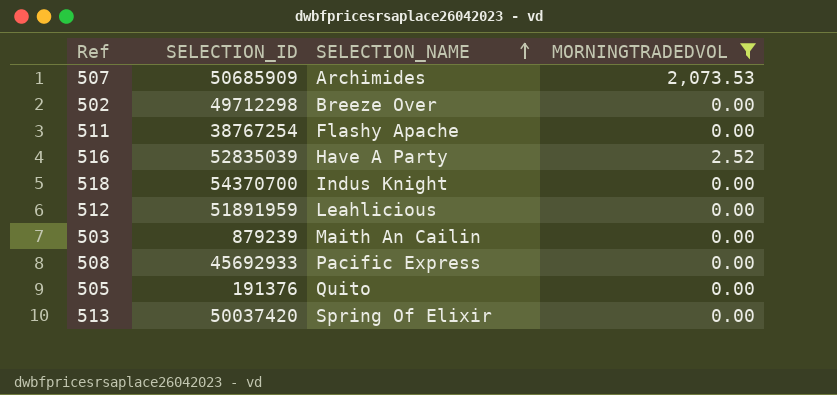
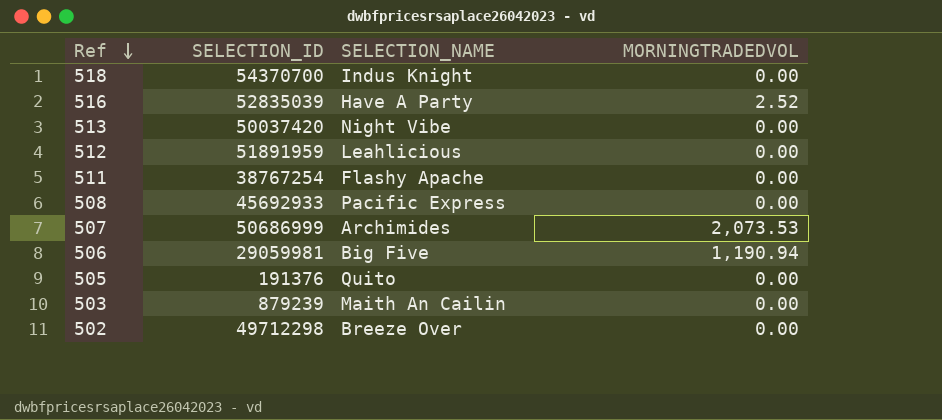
filter: MORNINGTRADEDVOL != 1,190.94 -> none
row order: SELECTION_NAME ascending -> Ref descending
513 | SELECTION_NAME: Spring Of Elixir -> Night Vibe
507 | SELECTION_ID: 50685909 -> 50686999

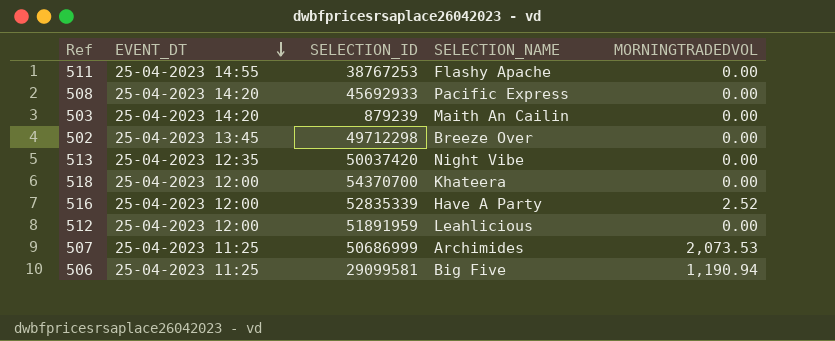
row order: Ref descending -> EVENT_DT descending
column EVENT_DT | position: none -> 2
row 505: 191376 | Quito | 0.00 -> none
511 | SELECTION_ID: 38767254 -> 38767253
518 | SELECTION_NAME: Indus Knight -> Khateera
516 | SELECTION_ID: 52835039 -> 52835339
506 | SELECTION_ID: 29059981 -> 29099581

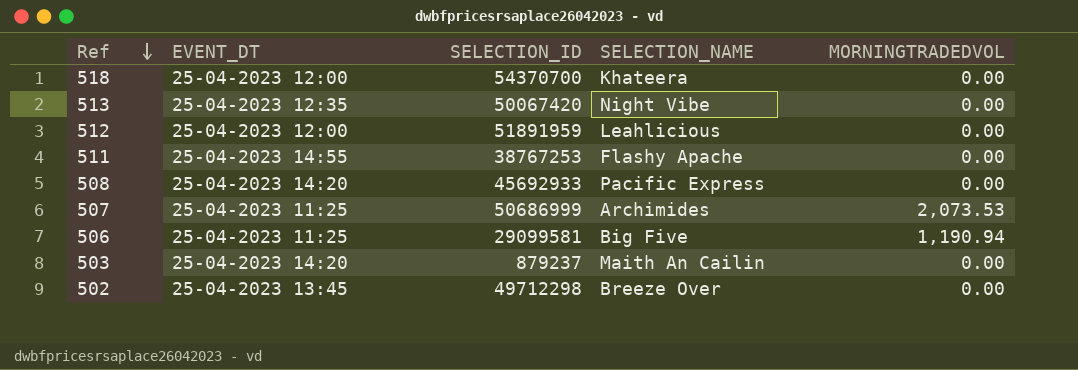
row order: EVENT_DT descending -> Ref descending
row 516: 25-04-2023 12:00 | 52835339 | Have A Party | 2.52 -> none
513 | SELECTION_ID: 50037420 -> 50067420
503 | SELECTION_ID: 879239 -> 879237

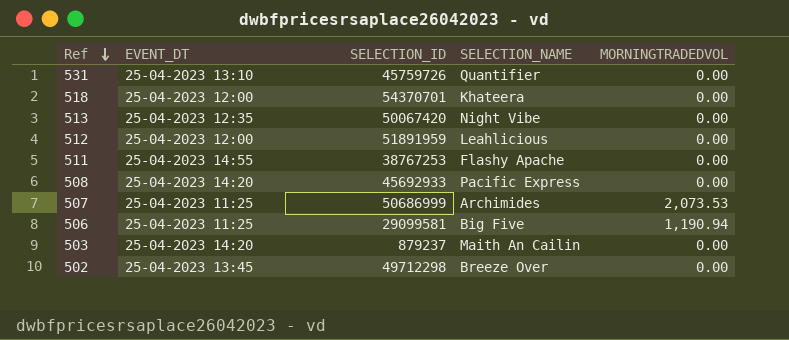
row 531: none -> 25-04-2023 13:10 | 45759726 | Quantifier | 0.00
518 | SELECTION_ID: 54370700 -> 54370701

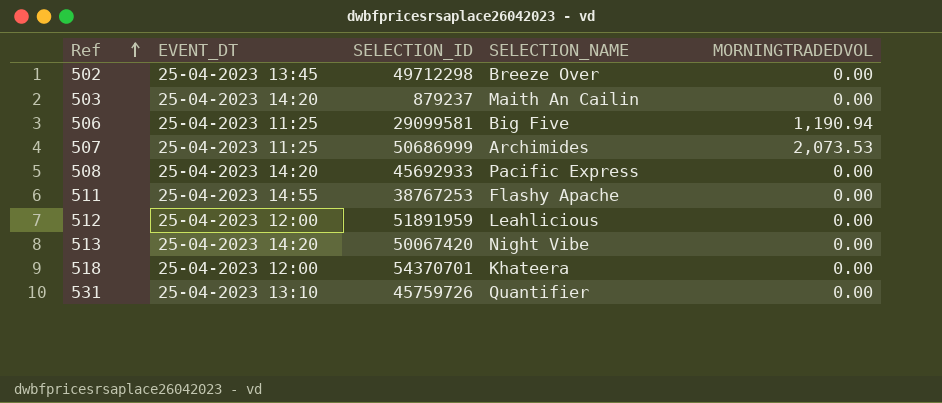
row order: Ref descending -> Ref ascending
513 | EVENT_DT: 25-04-2023 12:35 -> 25-04-2023 14:20

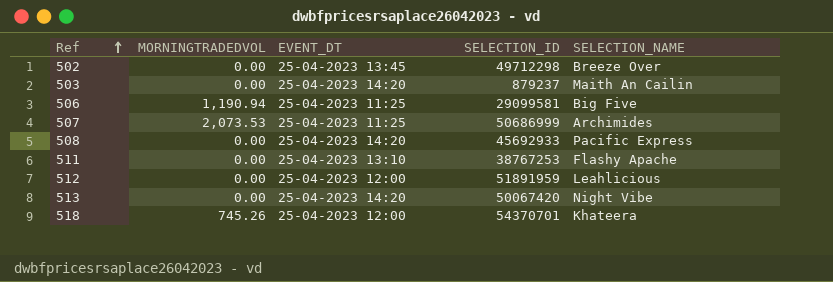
column MORNINGTRADEDVOL | position: 5 -> 2
row 531: 25-04-2023 13:10 | 45759726 | Quantifier | 0.00 -> none
511 | EVENT_DT: 25-04-2023 14:55 -> 25-04-2023 13:10
518 | MORNINGTRADEDVOL: 0.00 -> 745.26

